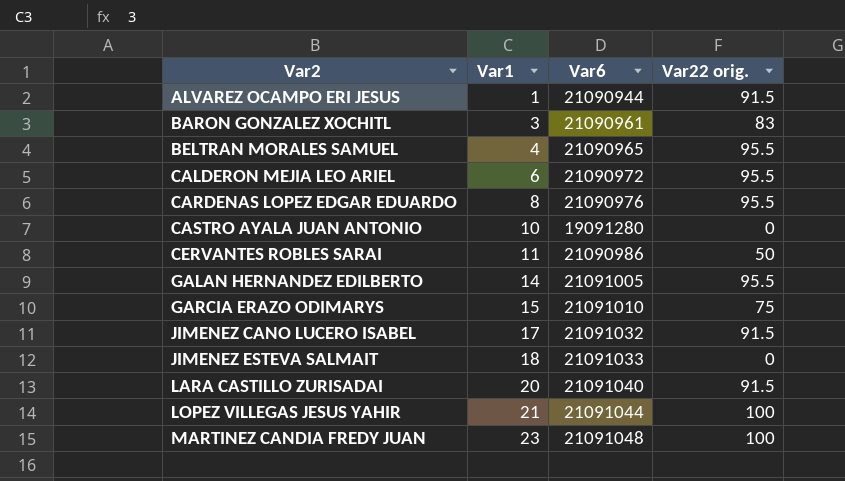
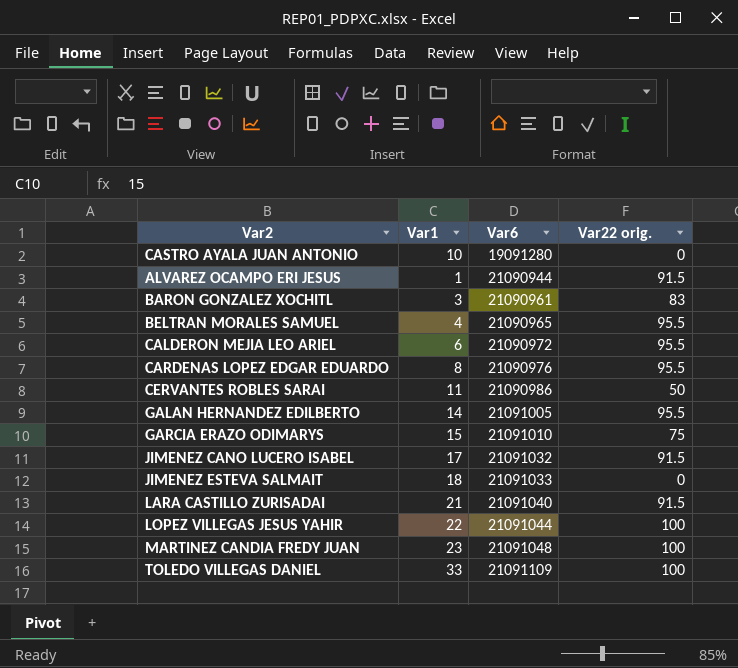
row order: Var2 ascending -> Var6 ascending
LARA CASTILLO ZURISADAI | Var1: 20 -> 21
LOPEZ VILLEGAS JESUS YAHIR | Var1: 21 -> 22
row TOLEDO VILLEGAS DANIEL: none -> 33 | 21091109 | 100

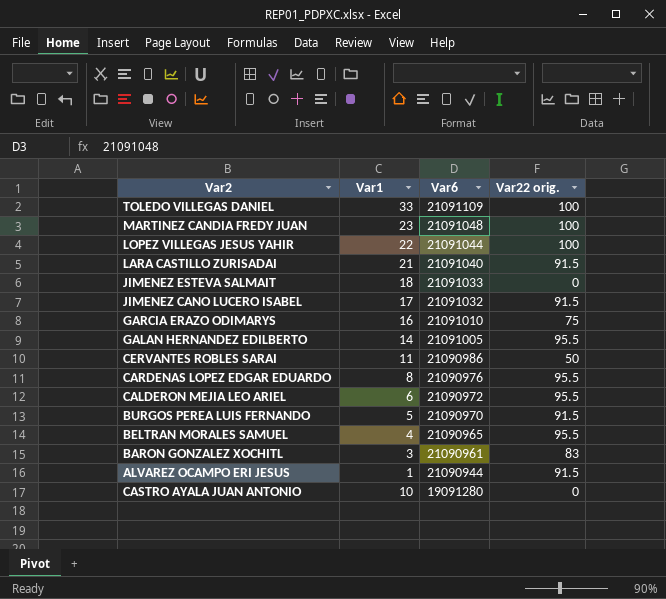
row order: Var6 ascending -> Var6 descending
GARCIA ERAZO ODIMARYS | Var1: 15 -> 16
row BURGOS PEREA LUIS FERNANDO: none -> 5 | 21090970 | 91.5

